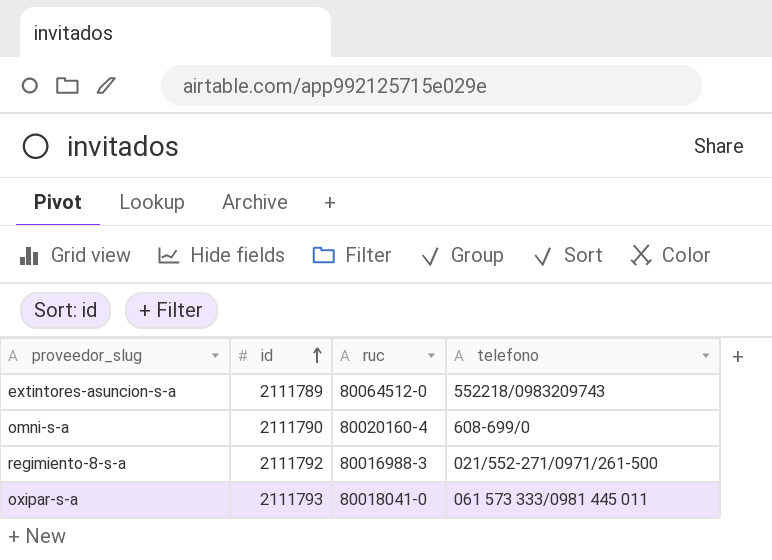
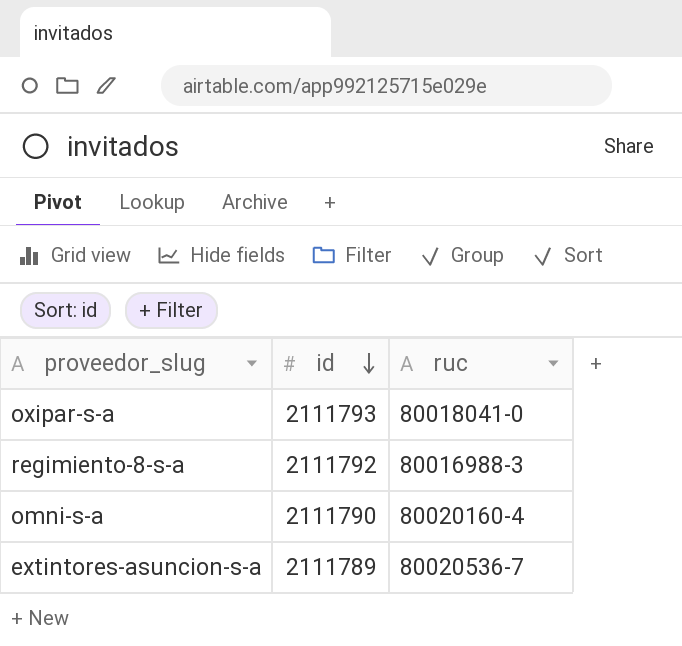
row order: id ascending -> id descending
column telefono | position: 4 -> none
extintores-asuncion-s-a | ruc: 80064512-0 -> 80020536-7

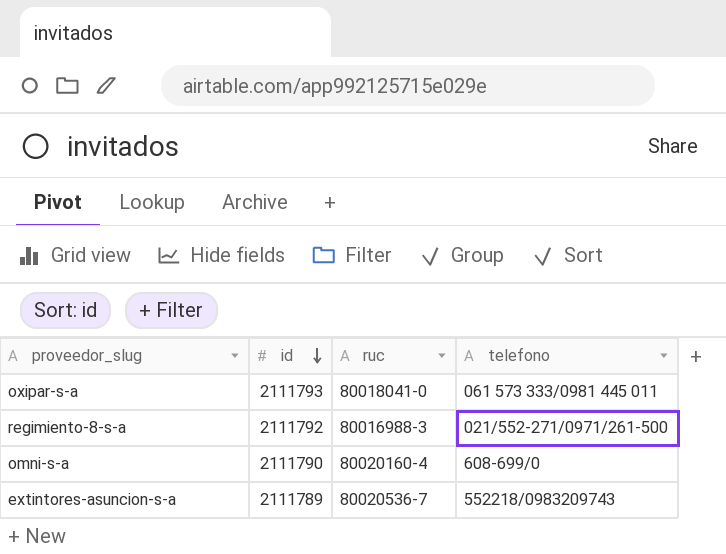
column telefono | position: none -> 4

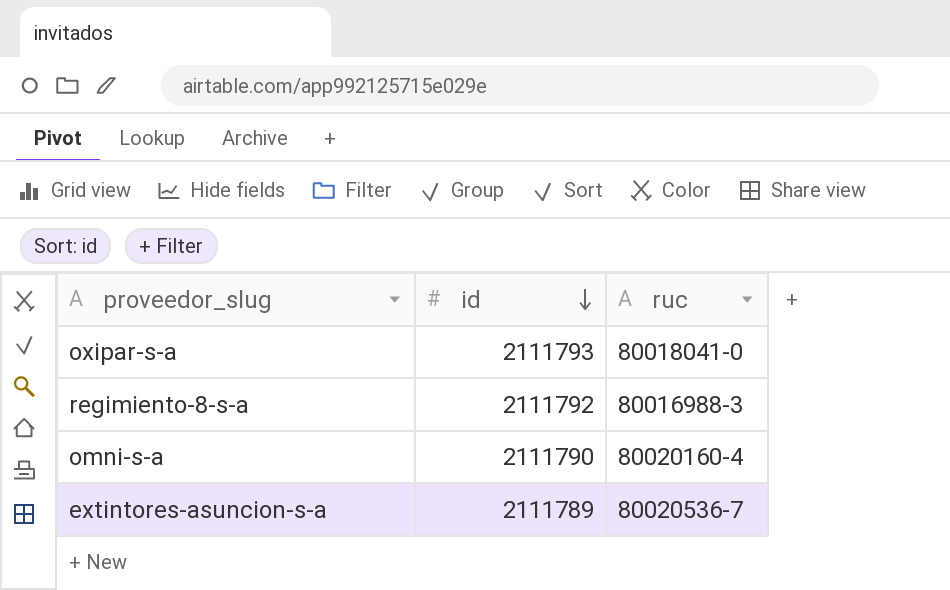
column telefono | position: 4 -> none

